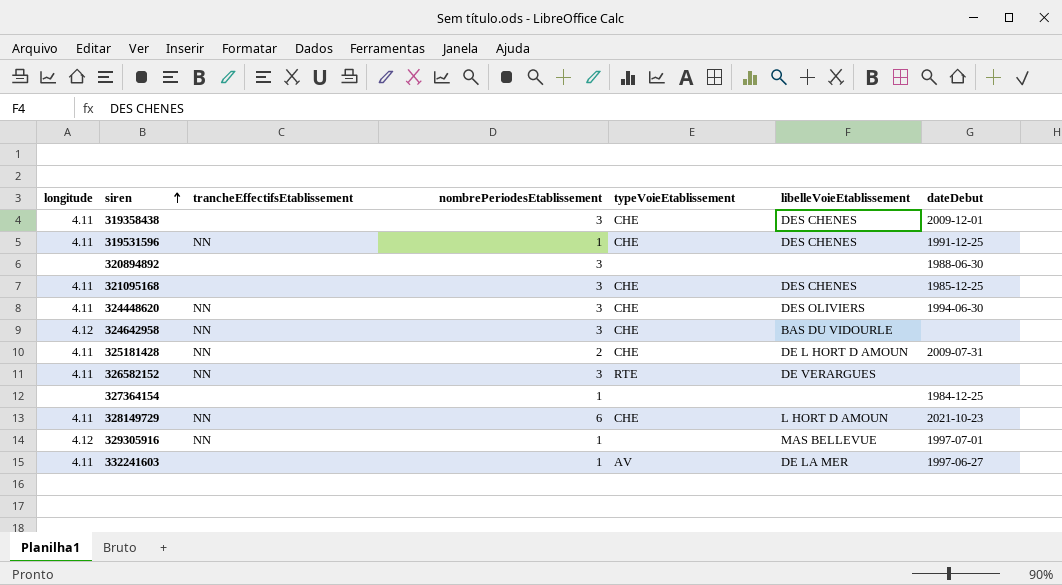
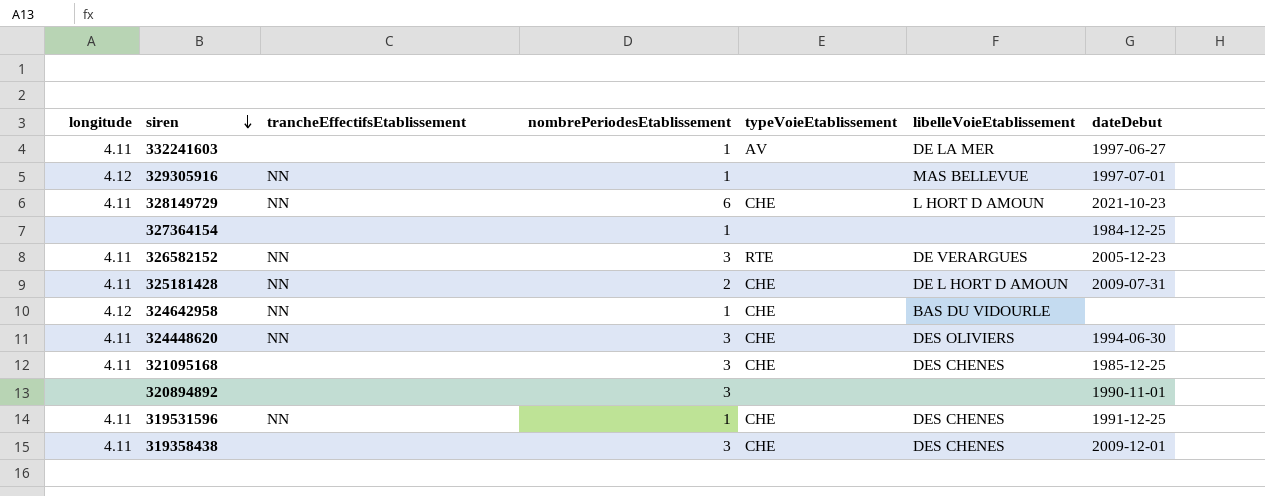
row order: siren ascending -> siren descending
326582152 | dateDebut: none -> 2005-12-23
324642958 | nombrePeriodesEtablissement: 3 -> 1
320894892 | dateDebut: 1988-06-30 -> 1990-11-01

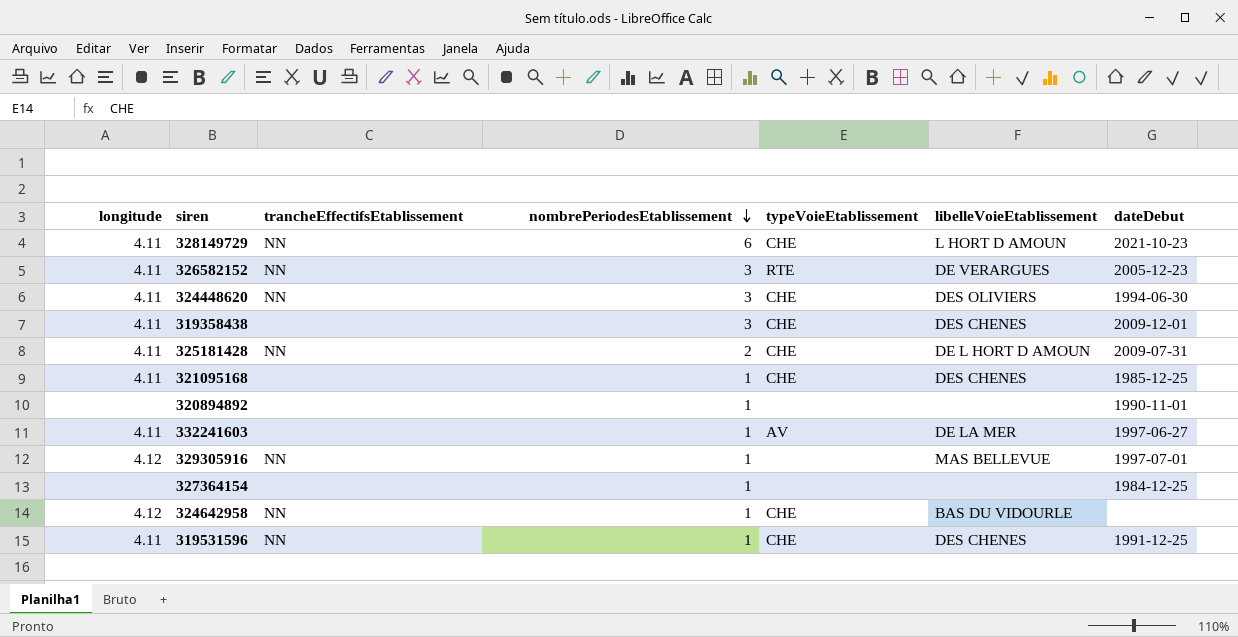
row order: siren descending -> nombrePeriodesEtablissement descending
321095168 | nombrePeriodesEtablissement: 3 -> 1
320894892 | nombrePeriodesEtablissement: 3 -> 1

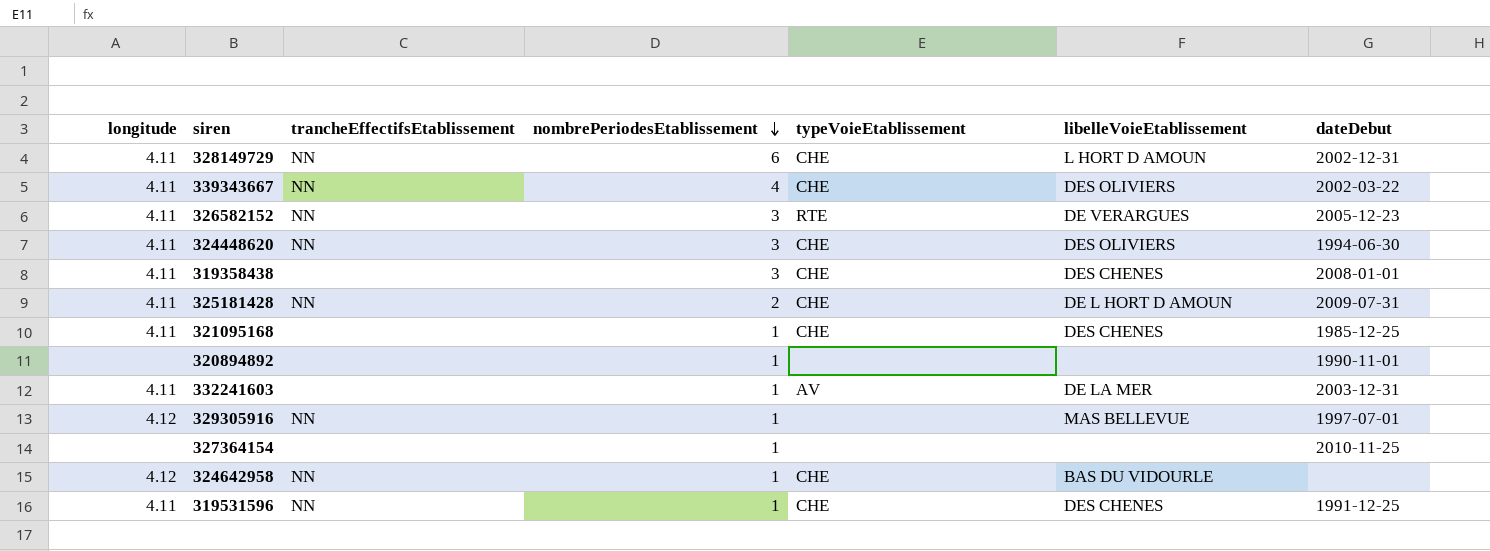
328149729 | dateDebut: 2021-10-23 -> 2002-12-31
row 339343667: none -> 4.11 | NN | 4 | CHE | DES OLIVIERS | 2002-03-22
319358438 | dateDebut: 2009-12-01 -> 2008-01-01
332241603 | dateDebut: 1997-06-27 -> 2003-12-31
327364154 | dateDebut: 1984-12-25 -> 2010-11-25

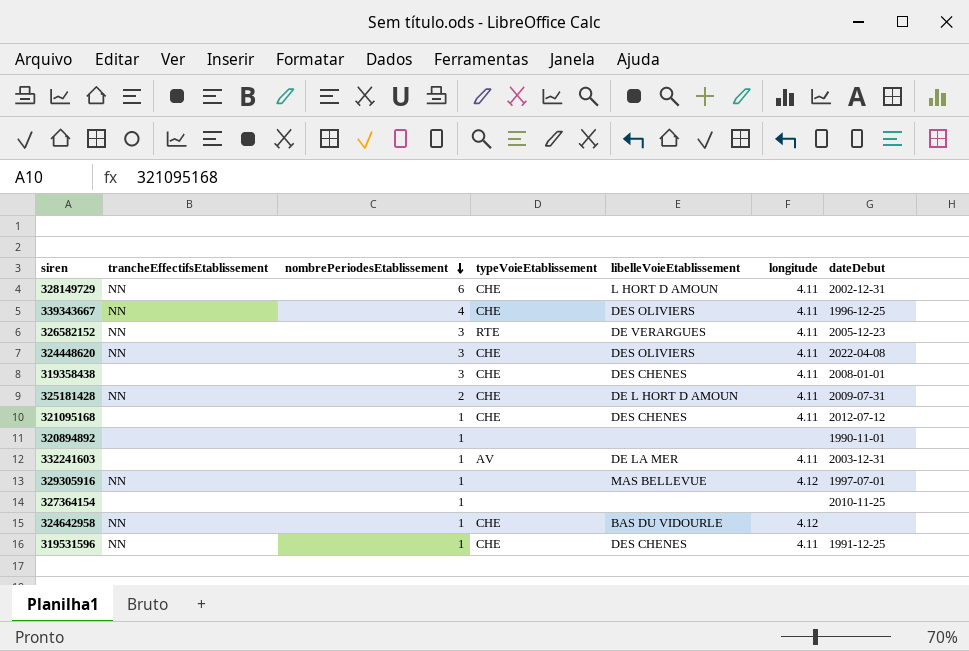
column longitude | position: 1 -> 6
339343667 | dateDebut: 2002-03-22 -> 1996-12-25
324448620 | dateDebut: 1994-06-30 -> 2022-04-08
321095168 | dateDebut: 1985-12-25 -> 2012-07-12

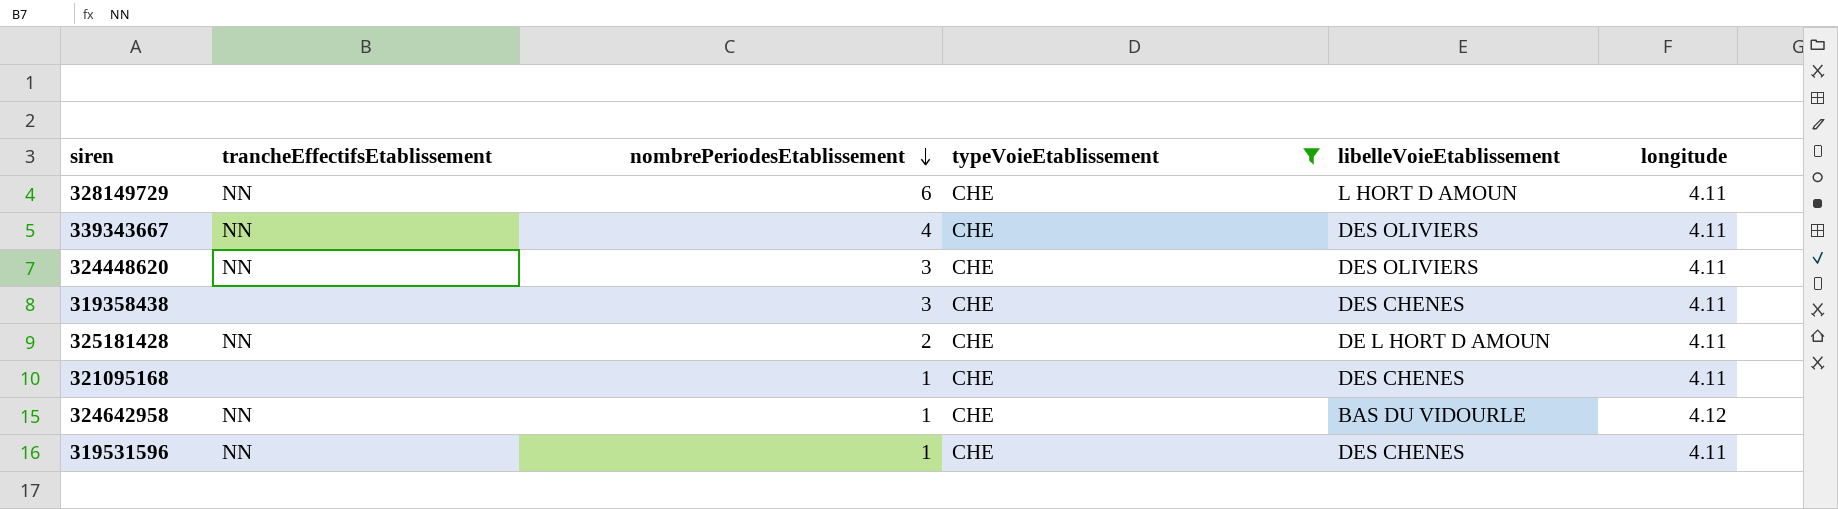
filter: none -> typeVoieEtablissement = CHE
column dateDebut | position: 7 -> none

